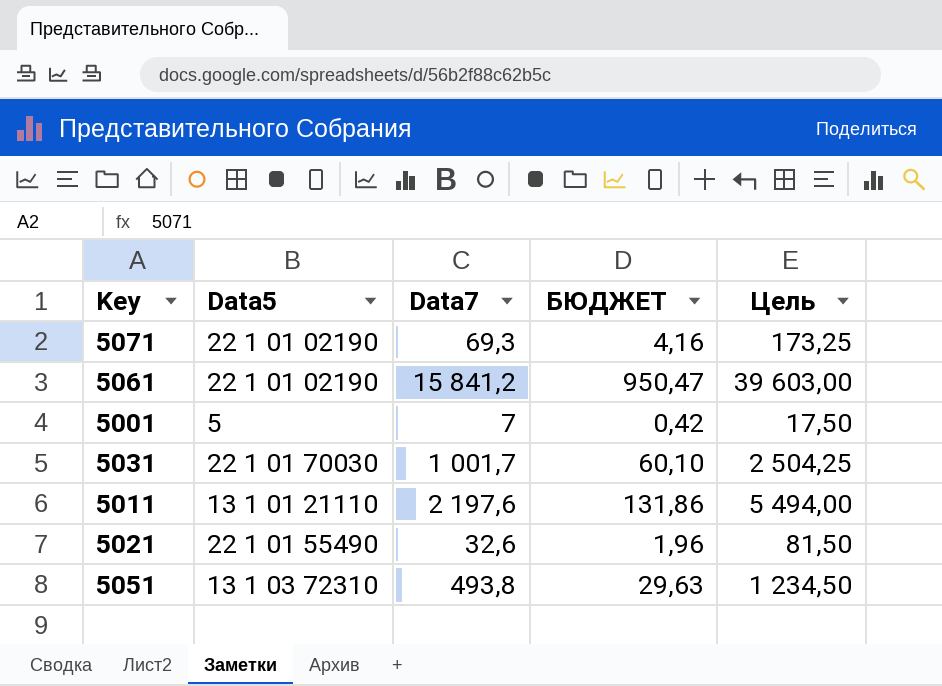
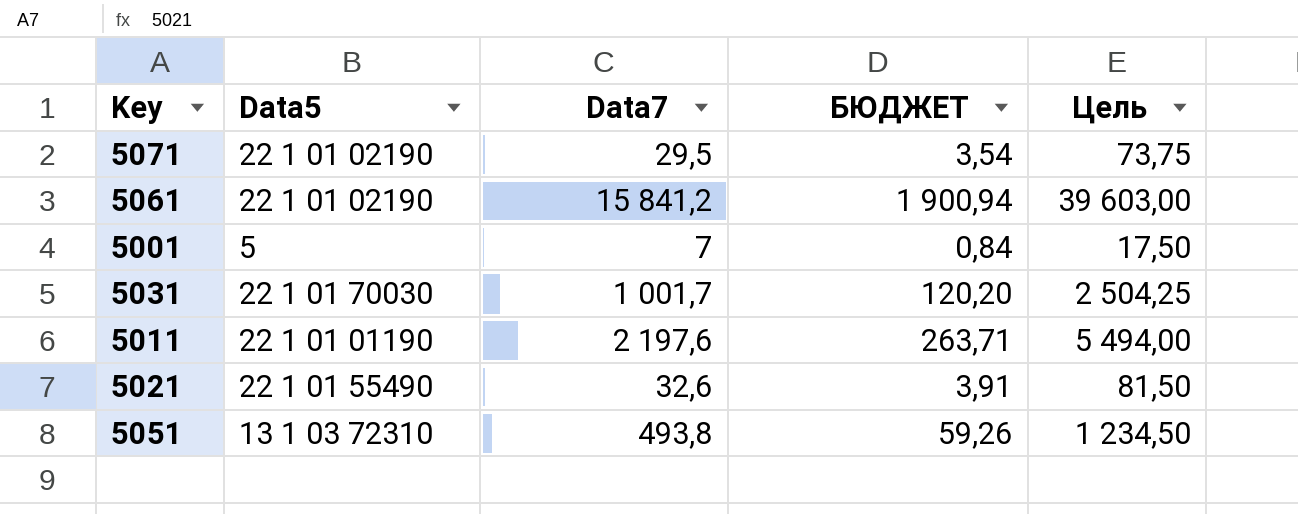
column БЮДЖЕТ | formula: [Data7] * 0,06 -> [Data7] * 0,12
5071 | Data7: 69,3 -> 29,5
5071 | Цель: 173,25 -> 73,75
5011 | Data5: 13 1 01 21110 -> 22 1 01 01190

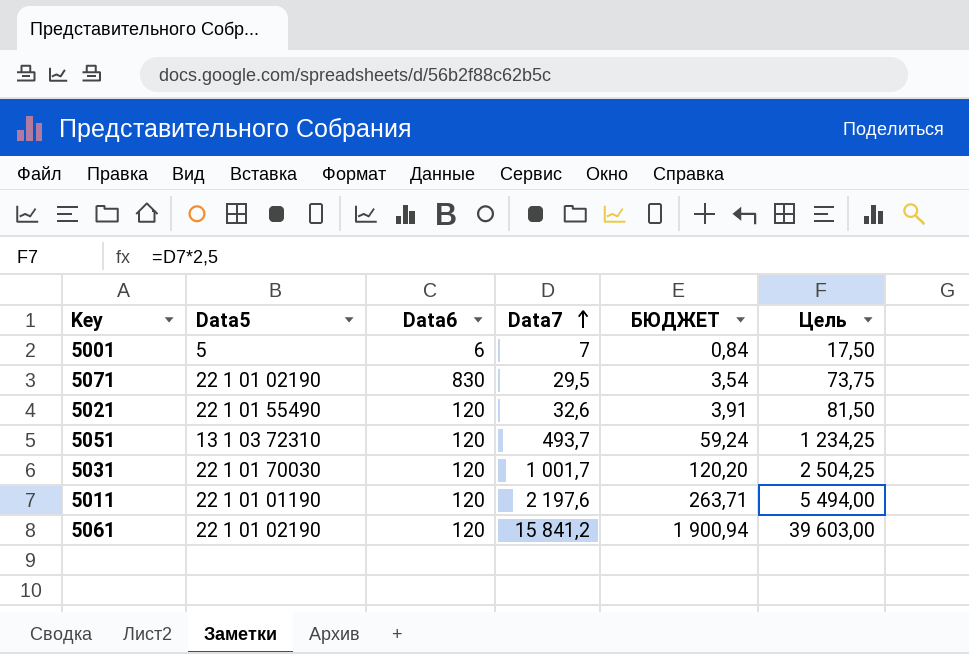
row order: none -> Data7 ascending
column Data6 | position: none -> 3
5051 | Data7: 493,8 -> 493,7
5051 | БЮДЖЕТ: 59,26 -> 59,24
5051 | Цель: 1 234,50 -> 1 234,25

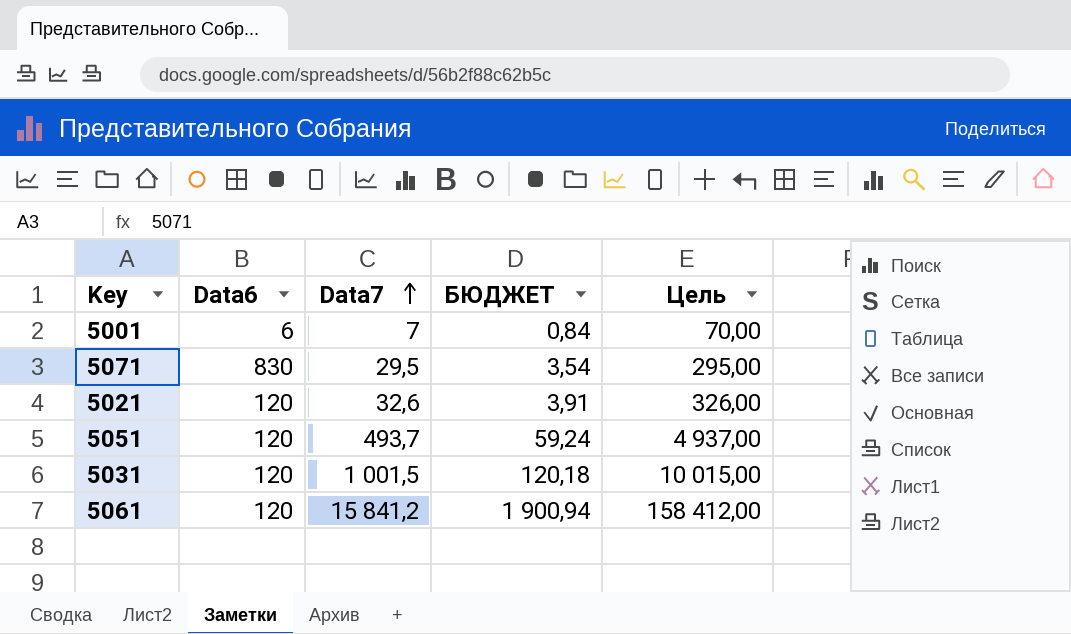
column Data5 | position: 2 -> none
column Цель | formula: [Data7] * 2,5 -> [Data7] * 10
row 5011: 22 1 01 01190 | 120 | 2 197,6 | 263,71 | 5 494,00 -> none
5031 | Data7: 1 001,7 -> 1 001,5
5031 | БЮДЖЕТ: 120,20 -> 120,18

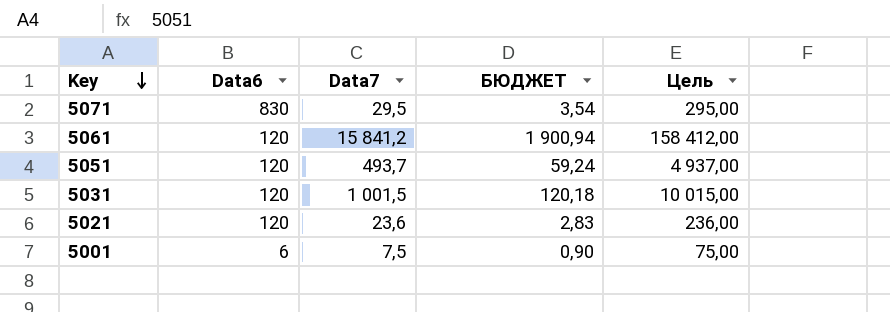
row order: Data7 ascending -> Key descending
5021 | Data7: 32,6 -> 23,6
5021 | БЮДЖЕТ: 3,91 -> 2,83
5021 | Цель: 326,00 -> 236,00
5001 | Data7: 7 -> 7,5
5001 | БЮДЖЕТ: 0,84 -> 0,90
5001 | Цель: 70,00 -> 75,00

